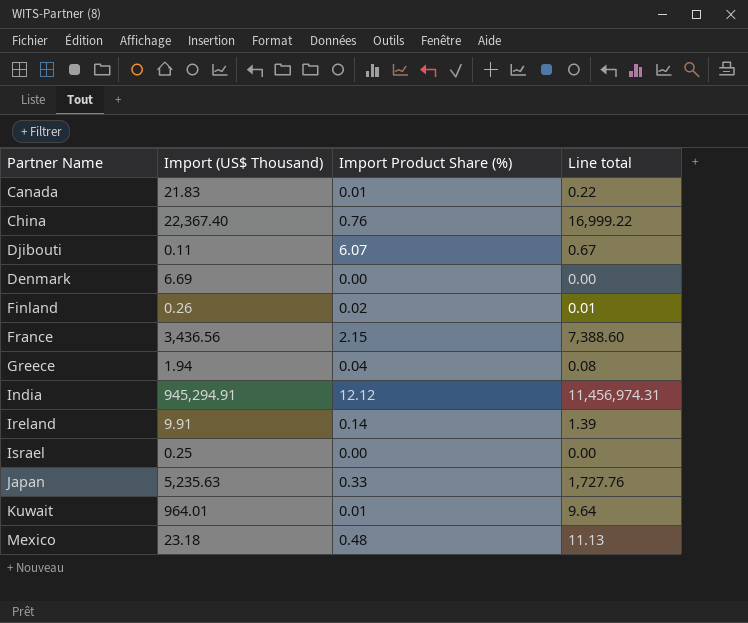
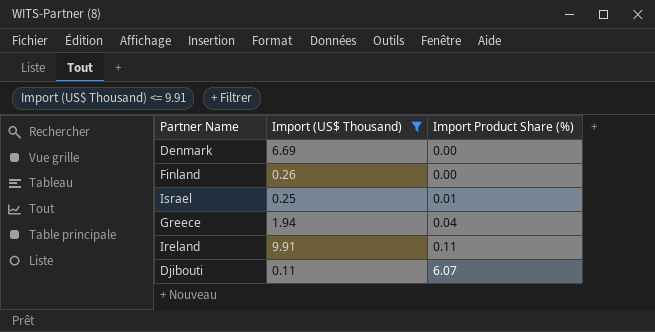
filter: none -> Import (US$ Thousand) <= 9.91
row order: none -> Import Product Share (%) ascending
column Line total | formula: [Import (US$ Thousand)] * [Import Product Share (%)] -> none
Finland | Import Product Share (%): 0.02 -> 0.00
Israel | Import Product Share (%): 0.00 -> 0.01
Ireland | Import Product Share (%): 0.14 -> 0.11

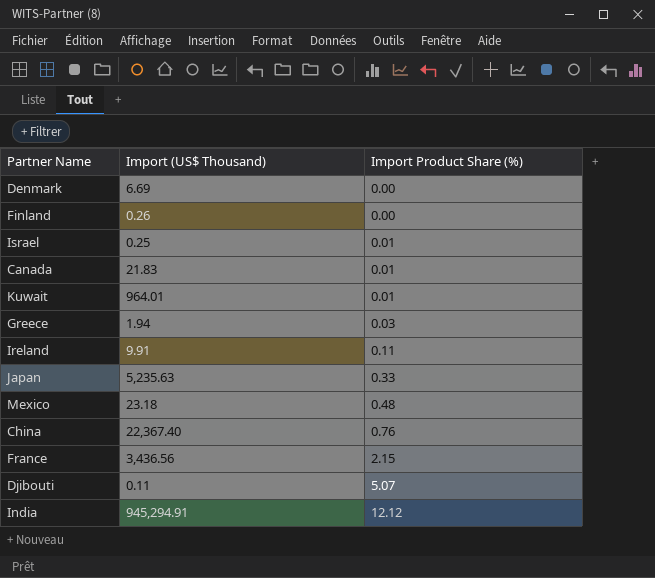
filter: Import (US$ Thousand) <= 9.91 -> none
Greece | Import Product Share (%): 0.04 -> 0.03
Djibouti | Import Product Share (%): 6.07 -> 5.07

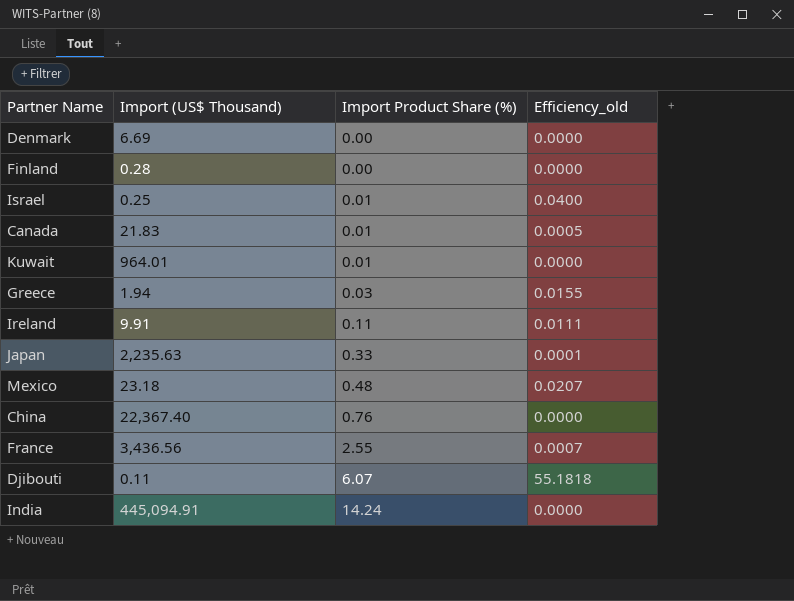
column Efficiency_old | formula: none -> [Import Product Share (%)] / [Import (US$ Thousand)]
Finland | Import (US$ Thousand): 0.26 -> 0.28
Japan | Import (US$ Thousand): 5,235.63 -> 2,235.63
France | Import Product Share (%): 2.15 -> 2.55
Djibouti | Import Product Share (%): 5.07 -> 6.07
India | Import (US$ Thousand): 945,294.91 -> 445,094.91
India | Import Product Share (%): 12.12 -> 14.24

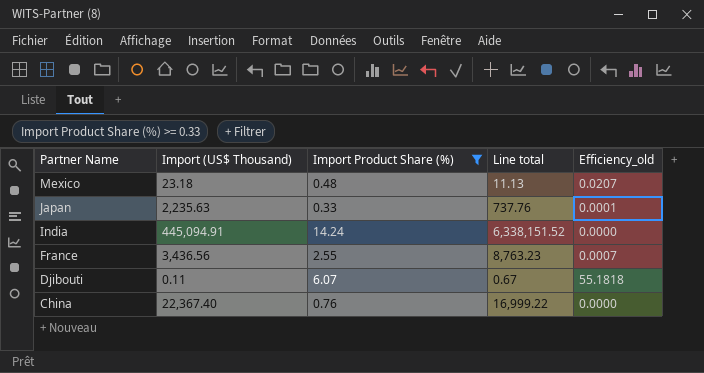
filter: none -> Import Product Share (%) >= 0.33
row order: Import Product Share (%) ascending -> Partner Name descending
column Line total | formula: none -> [Import (US$ Thousand)] * [Import Product Share (%)]

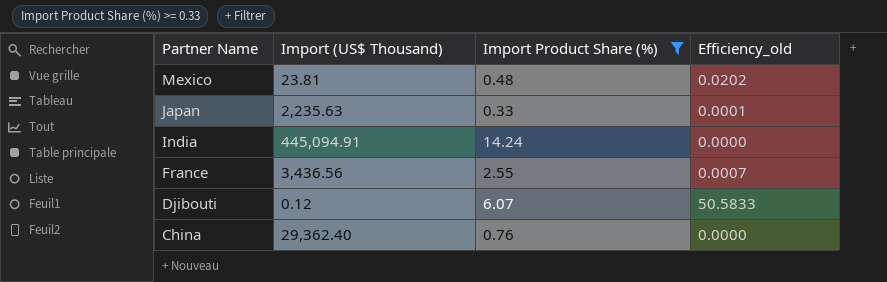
column Line total | formula: [Import (US$ Thousand)] * [Import Product Share (%)] -> none
Mexico | Import (US$ Thousand): 23.18 -> 23.81
Mexico | Efficiency_old: 0.0207 -> 0.0202
Djibouti | Import (US$ Thousand): 0.11 -> 0.12
Djibouti | Efficiency_old: 55.1818 -> 50.5833
China | Import (US$ Thousand): 22,367.40 -> 29,362.40

